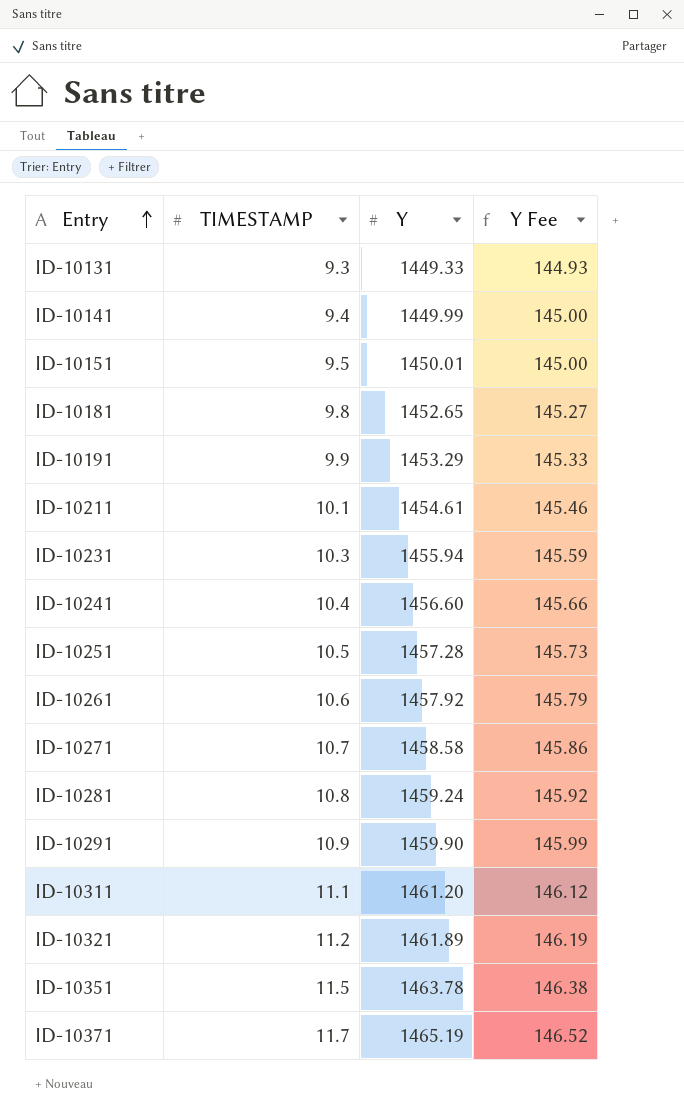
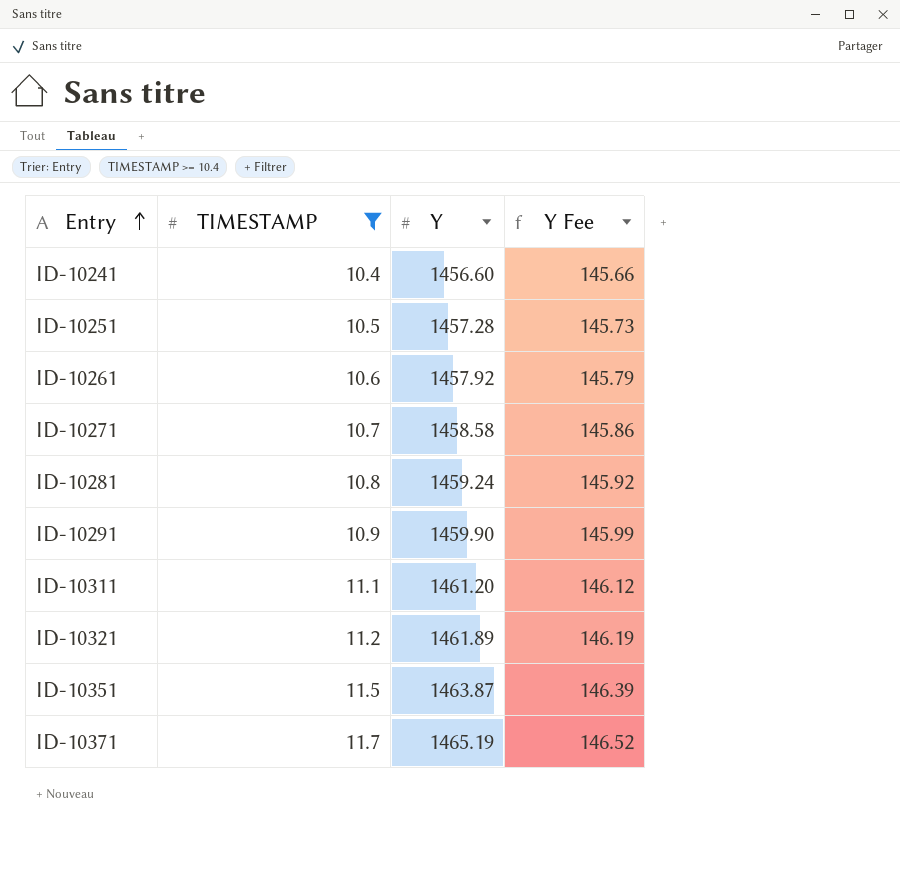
filter: none -> TIMESTAMP >= 10.4
ID-10351 | Y: 1463.78 -> 1463.87
ID-10351 | Y Fee: 146.38 -> 146.39

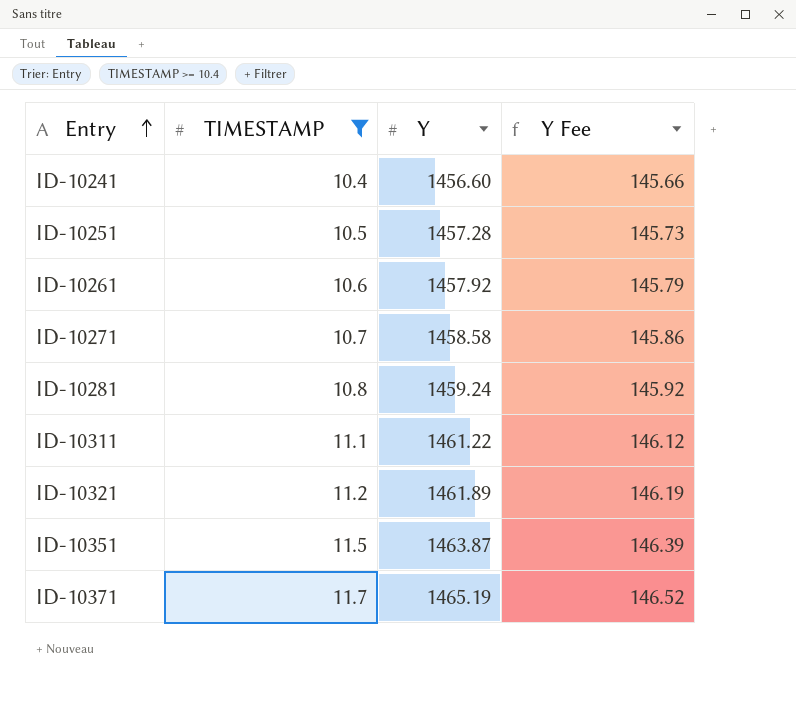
row ID-10291: 10.9 | 1459.90 | 145.99 -> none
ID-10311 | Y: 1461.20 -> 1461.22

